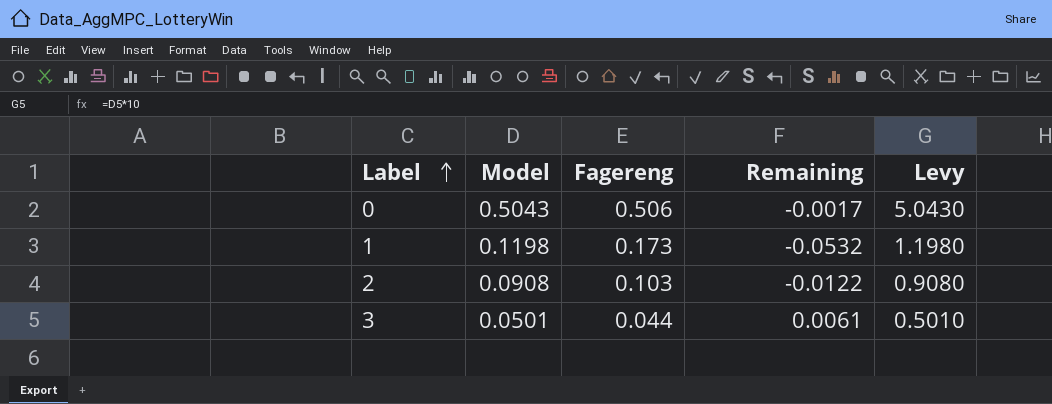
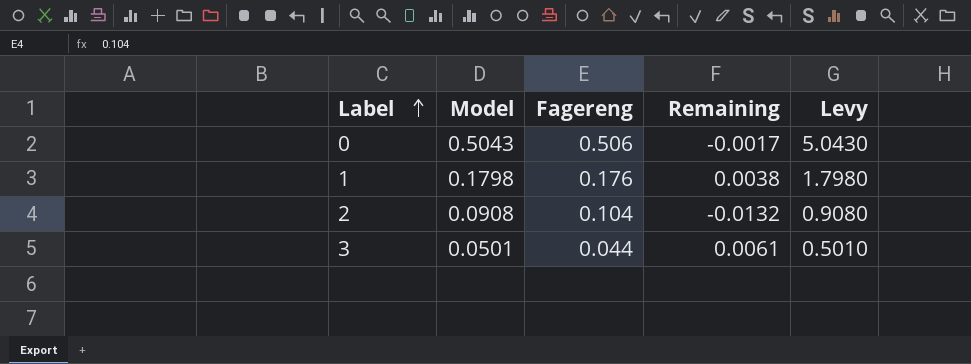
1 | Model: 0.1198 -> 0.1798
1 | Fagereng: 0.173 -> 0.176
1 | Remaining: -0.0532 -> 0.0038
1 | Levy: 1.1980 -> 1.7980
2 | Fagereng: 0.103 -> 0.104
2 | Remaining: -0.0122 -> -0.0132

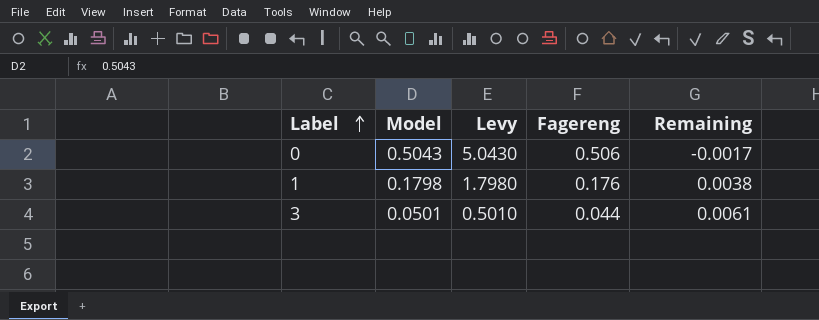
column Levy | position: 5 -> 3
row 2: 0.0908 | 0.104 | -0.0132 | 0.9080 -> none

